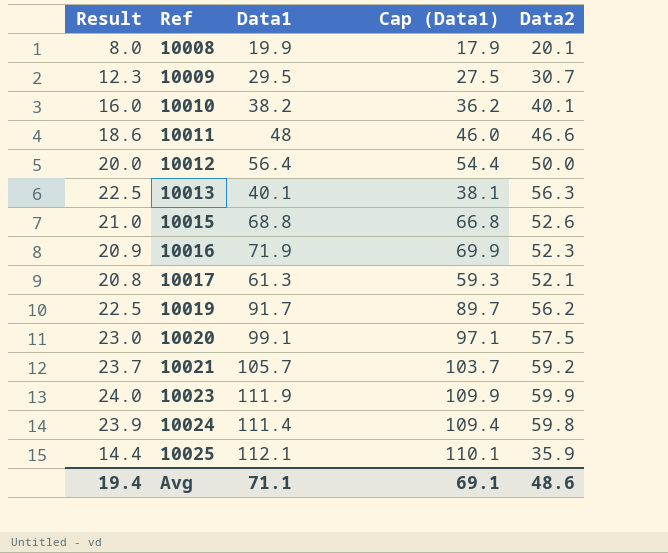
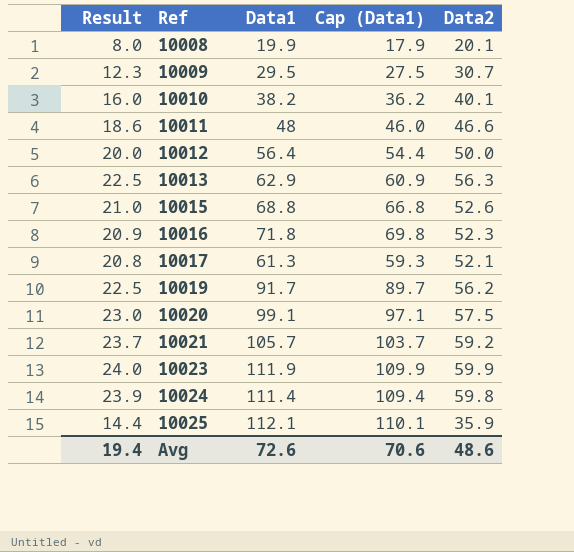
10013 | Data1: 40.1 -> 62.9
10013 | Cap (Data1): 38.1 -> 60.9
10016 | Data1: 71.9 -> 71.8
10016 | Cap (Data1): 69.9 -> 69.8
Avg | Data1: 71.1 -> 72.6
Avg | Cap (Data1): 69.1 -> 70.6

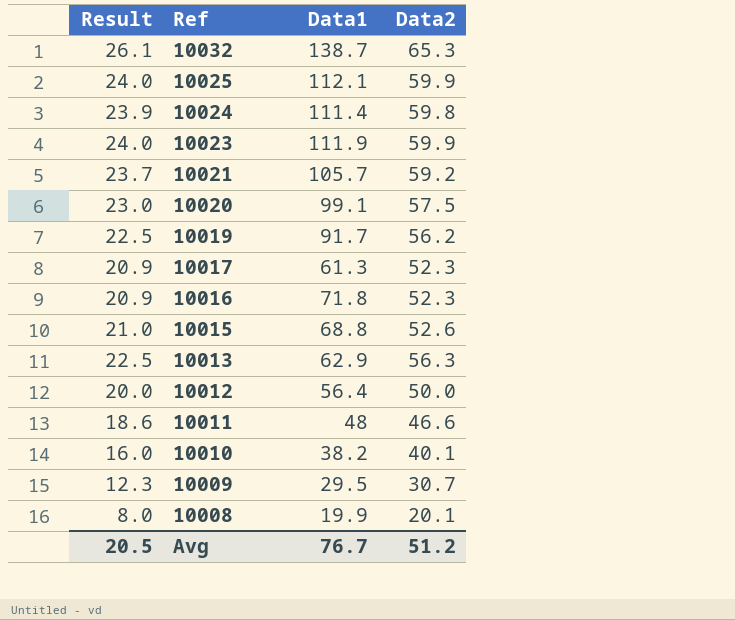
row order: Ref ascending -> Ref descending
column Cap (Data1) | formula: [Data1] - 2 -> none
row 10032: none -> 26.1 | 138.7 | 65.3
10025 | Result: 14.4 -> 24.0
10025 | Data2: 35.9 -> 59.9
10017 | Result: 20.8 -> 20.9
10017 | Data2: 52.1 -> 52.3
Avg | Result: 19.4 -> 20.5
Avg | Data1: 72.6 -> 76.7
Avg | Data2: 48.6 -> 51.2

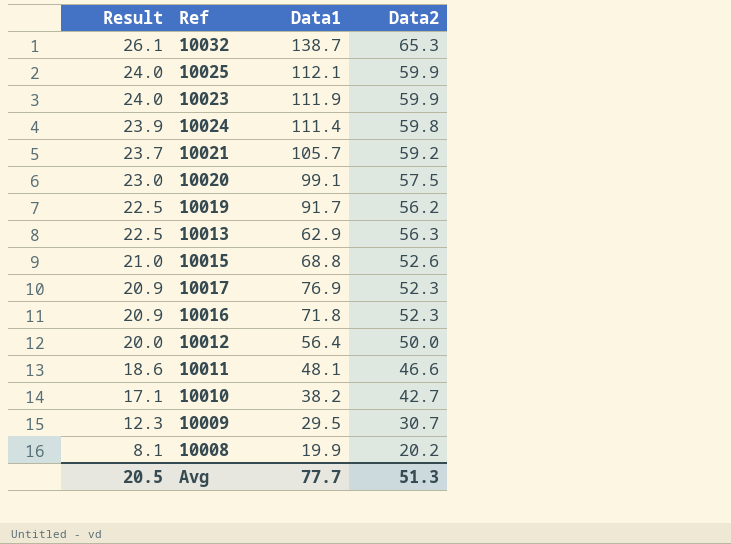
row order: Ref descending -> Result descending
10017 | Data1: 61.3 -> 76.9
10011 | Data1: 48 -> 48.1
10010 | Result: 16.0 -> 17.1
10010 | Data2: 40.1 -> 42.7
10008 | Result: 8.0 -> 8.1
10008 | Data2: 20.1 -> 20.2
Avg | Data1: 76.7 -> 77.7
Avg | Data2: 51.2 -> 51.3

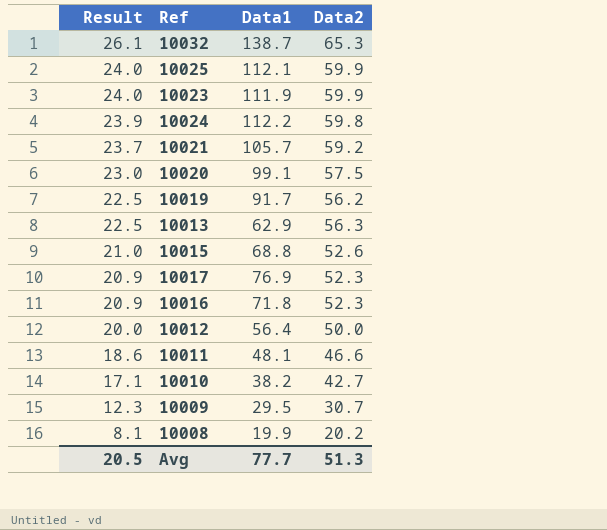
10024 | Data1: 111.4 -> 112.2

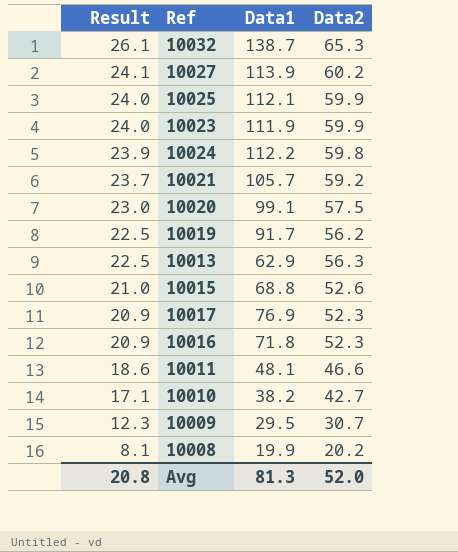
row 10012: 20.0 | 56.4 | 50.0 -> none
row 10027: none -> 24.1 | 113.9 | 60.2
Avg | Result: 20.5 -> 20.8
Avg | Data1: 77.7 -> 81.3
Avg | Data2: 51.3 -> 52.0

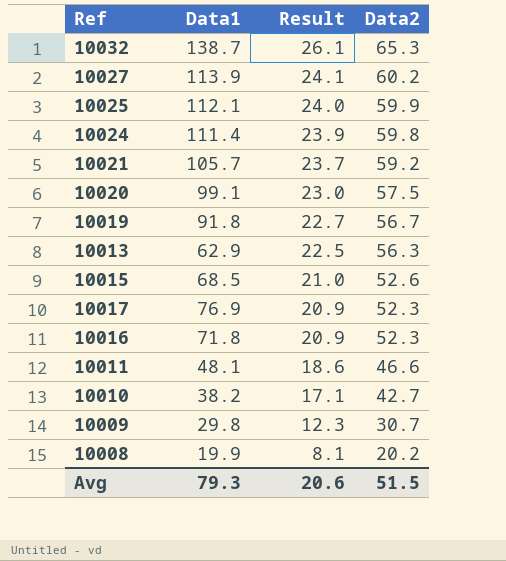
column Result | position: 1 -> 3
row 10023: 24.0 | 111.9 | 59.9 -> none
10024 | Data1: 112.2 -> 111.4
10019 | Data1: 91.7 -> 91.8
10019 | Result: 22.5 -> 22.7
10019 | Data2: 56.2 -> 56.7
10015 | Data1: 68.8 -> 68.5
10009 | Data1: 29.5 -> 29.8
Avg | Data1: 81.3 -> 79.3
Avg | Result: 20.8 -> 20.6
Avg | Data2: 52.0 -> 51.5

